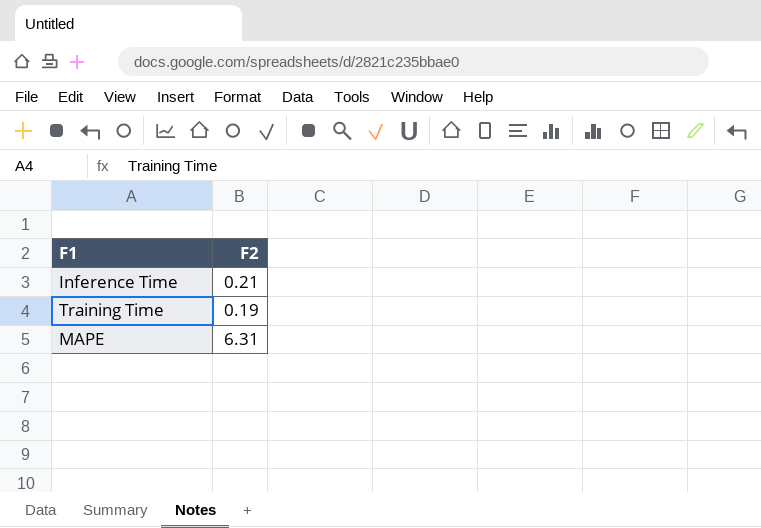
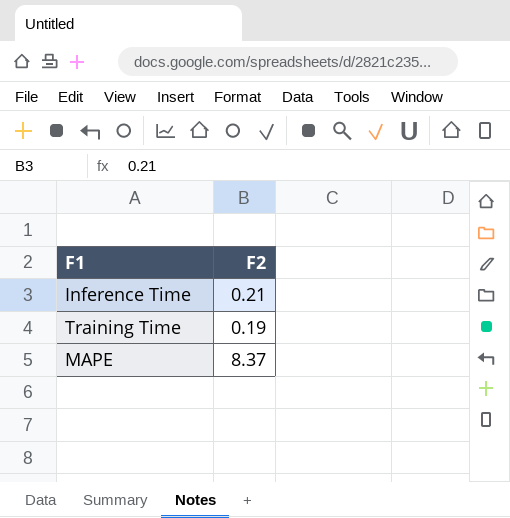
MAPE | F2: 6.31 -> 8.37

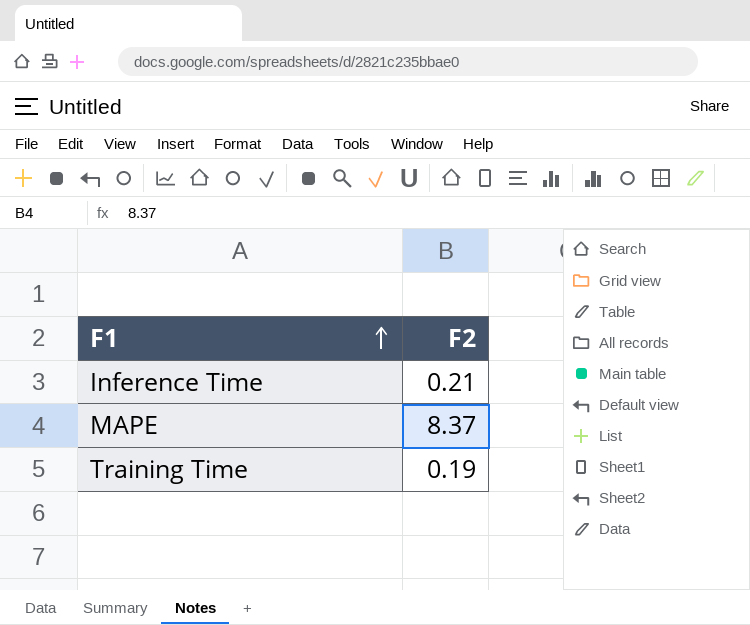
row order: none -> F1 ascending

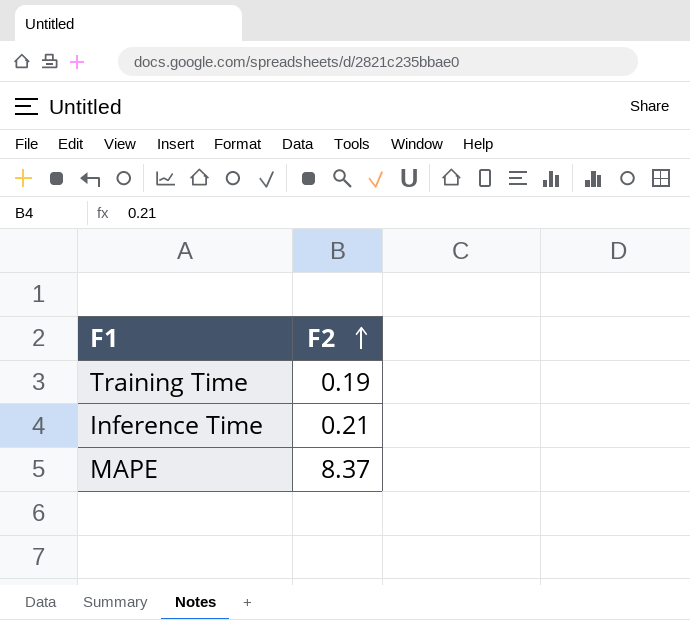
row order: F1 ascending -> F2 ascending

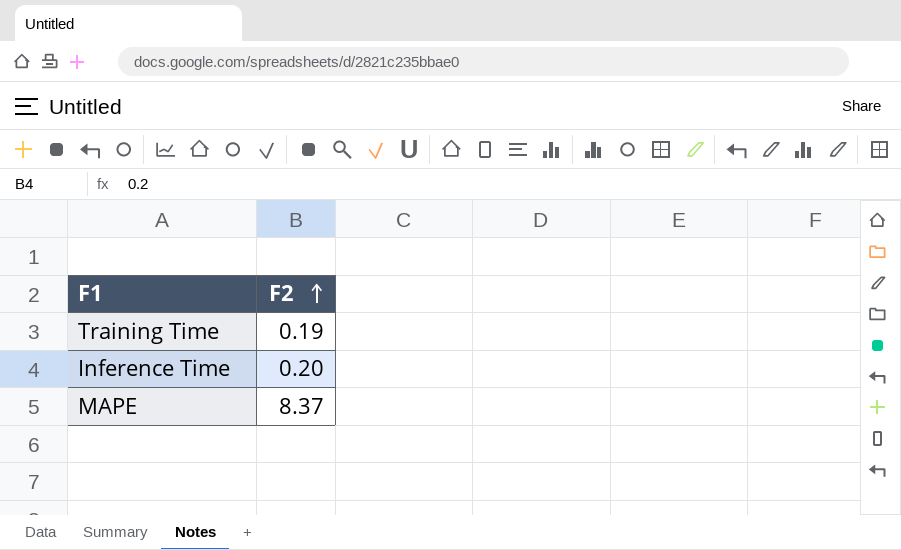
Inference Time | F2: 0.21 -> 0.20

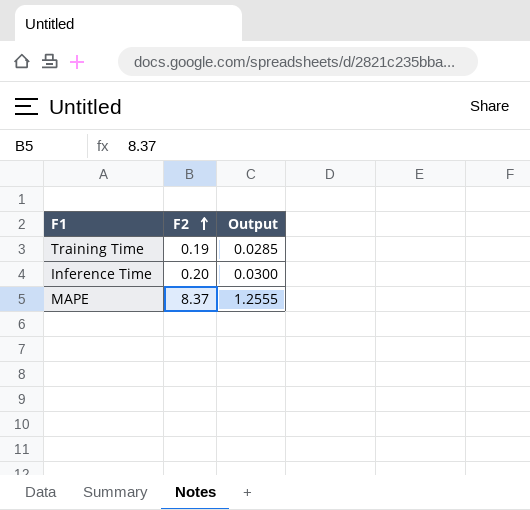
column Output | formula: none -> [F2] * 0.15

